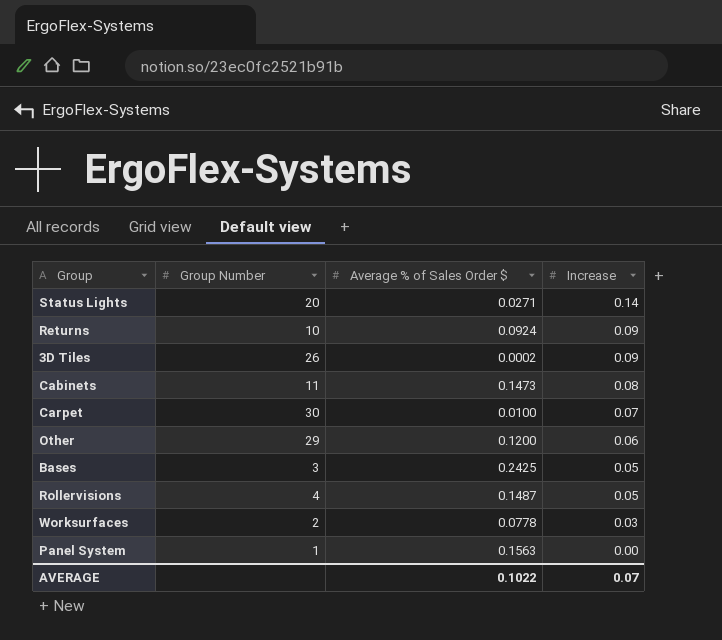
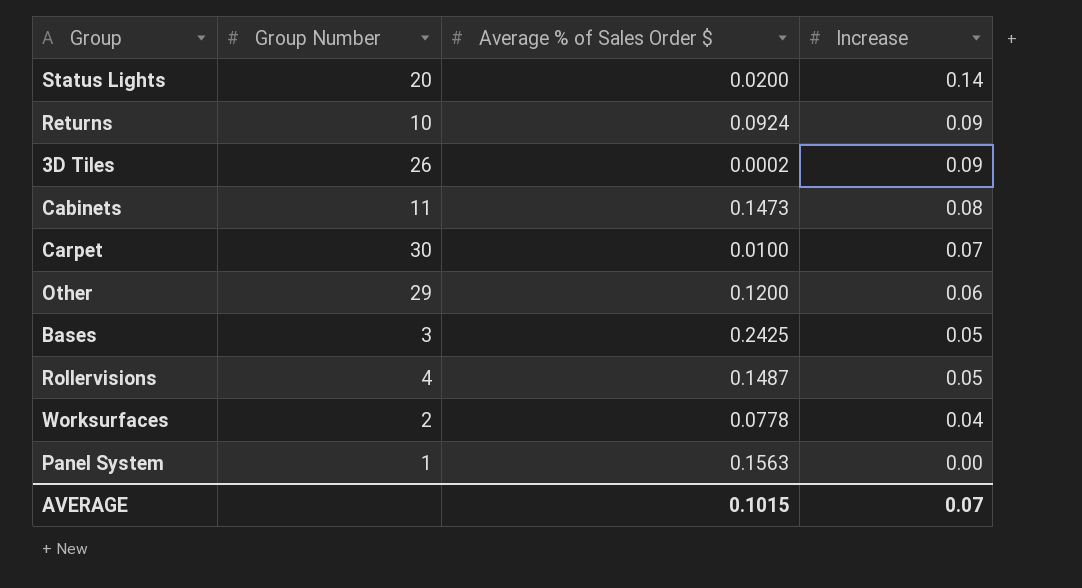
Status Lights | Average % of Sales Order $: 0.0271 -> 0.0200
Worksurfaces | Increase: 0.03 -> 0.04
AVERAGE | Average % of Sales Order $: 0.1022 -> 0.1015

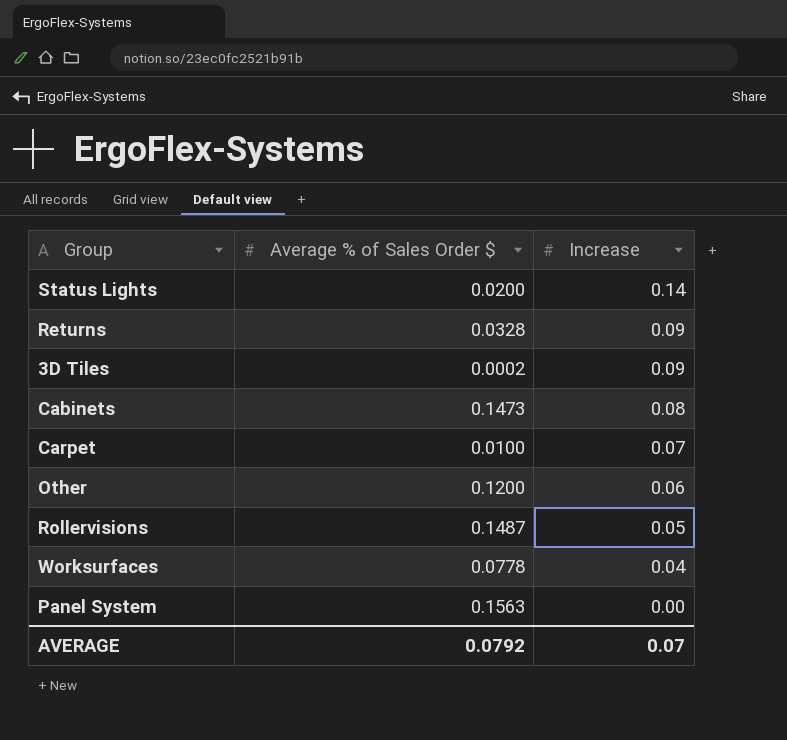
column Group Number | position: 2 -> none
row Bases: 3 | 0.2425 | 0.05 -> none
Returns | Average % of Sales Order $: 0.0924 -> 0.0328
AVERAGE | Average % of Sales Order $: 0.1015 -> 0.0792

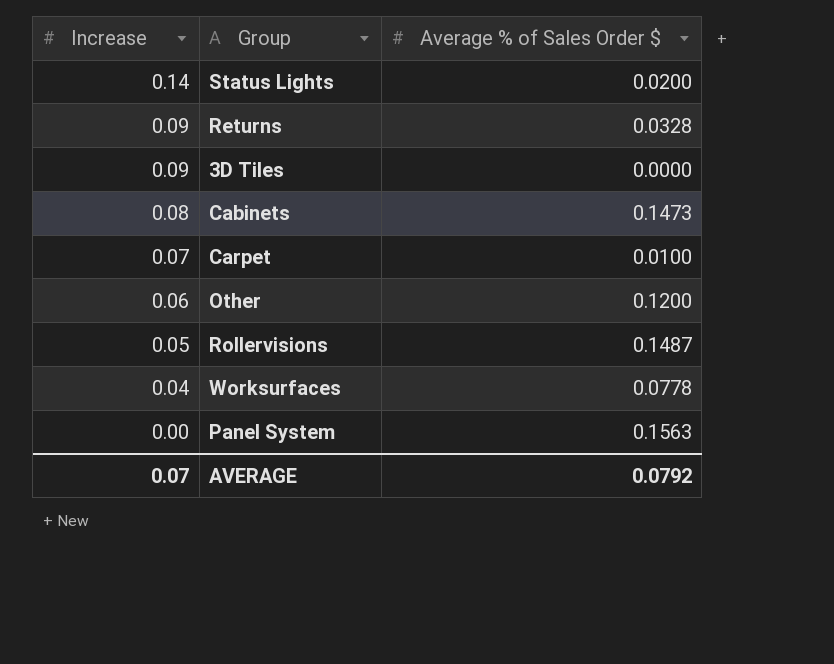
column Increase | position: 3 -> 1
3D Tiles | Average % of Sales Order $: 0.0002 -> 0.0000

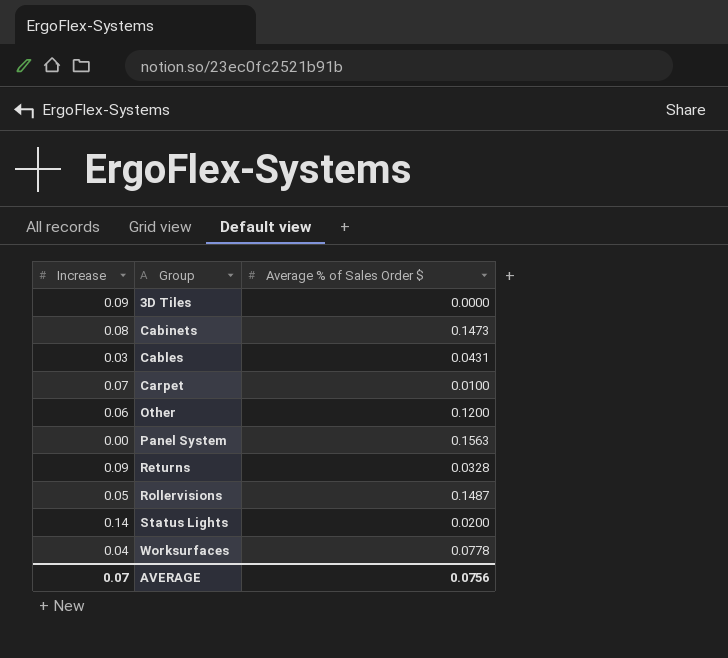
row order: Increase descending -> Group ascending
row Cables: none -> 0.03 | 0.0431
AVERAGE | Average % of Sales Order $: 0.0792 -> 0.0756

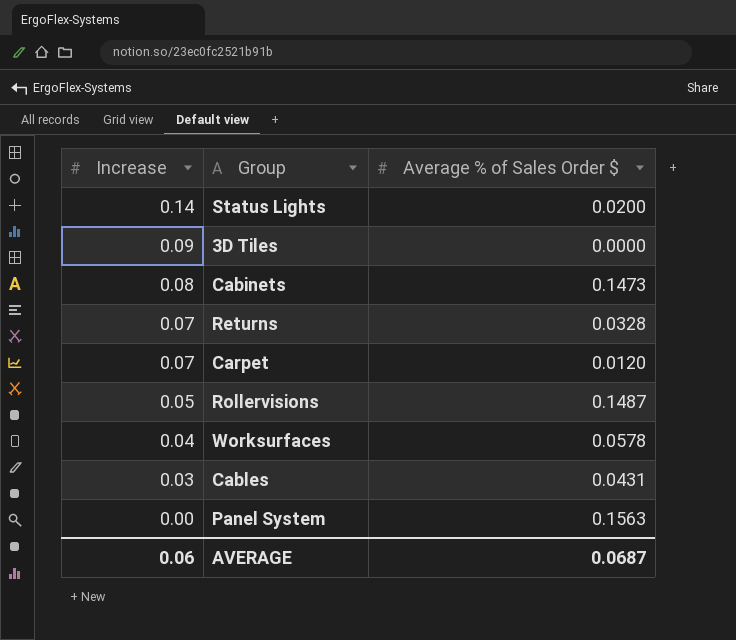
row order: Group ascending -> Increase descending
row Other: 0.06 | 0.1200 -> none
Returns | Increase: 0.09 -> 0.07
Carpet | Average % of Sales Order $: 0.0100 -> 0.0120
Worksurfaces | Average % of Sales Order $: 0.0778 -> 0.0578
AVERAGE | Increase: 0.07 -> 0.06
AVERAGE | Average % of Sales Order $: 0.0756 -> 0.0687

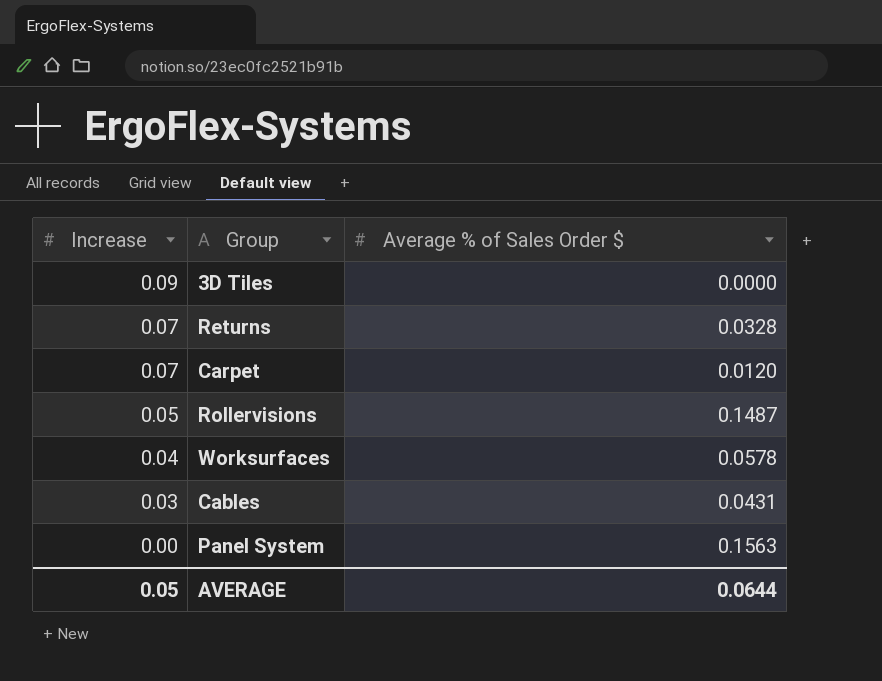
row Status Lights: 0.14 | 0.0200 -> none
row Cabinets: 0.08 | 0.1473 -> none
AVERAGE | Increase: 0.06 -> 0.05
AVERAGE | Average % of Sales Order $: 0.0687 -> 0.0644

